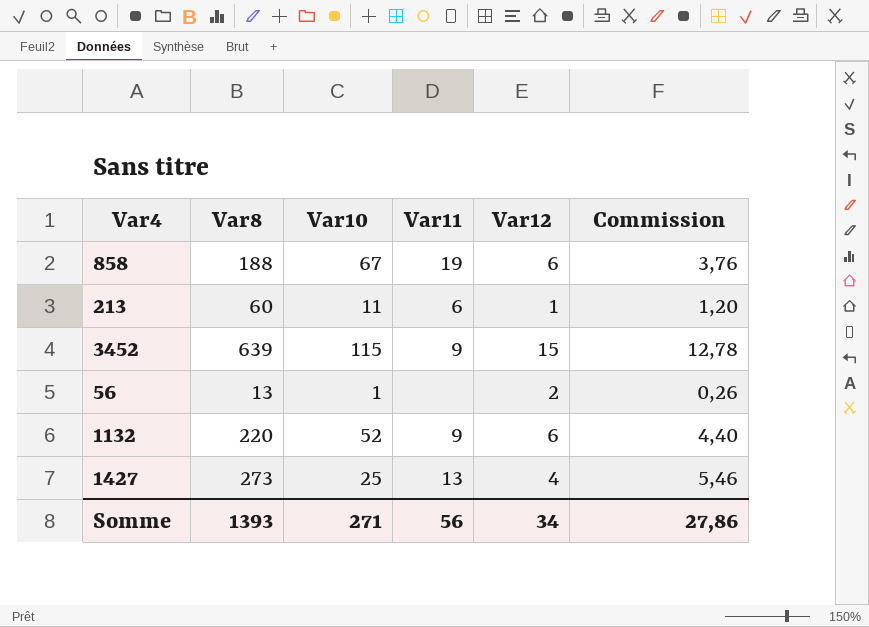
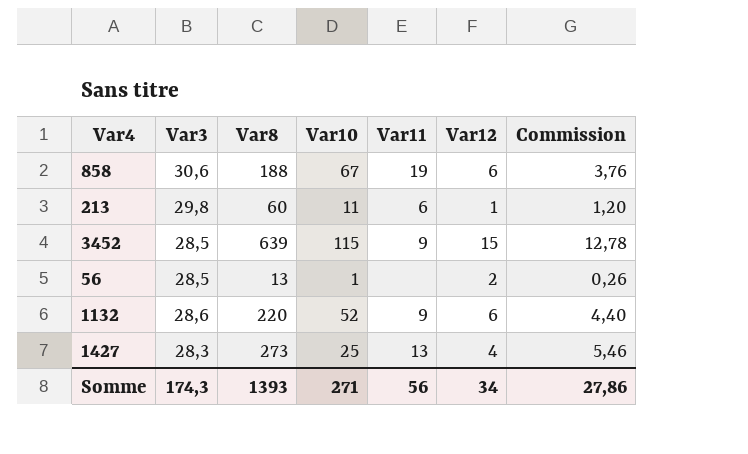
column Var3 | position: none -> 2

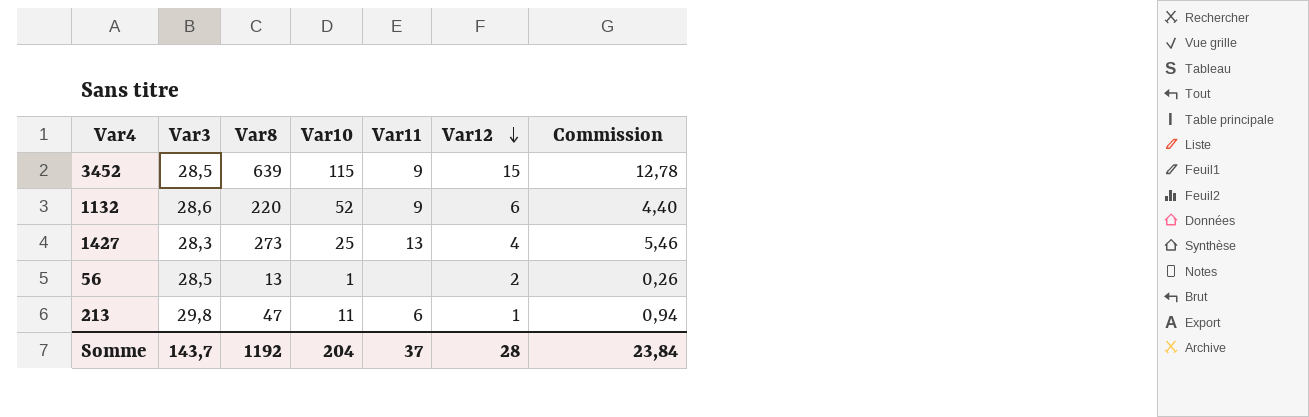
row order: none -> Var12 descending
row 858: 30,6 | 188 | 67 | 19 | 6 | 3,76 -> none
213 | Var8: 60 -> 47
213 | Commission: 1,20 -> 0,94
Somme | Var3: 174,3 -> 143,7
Somme | Var8: 1393 -> 1192
Somme | Var10: 271 -> 204
Somme | Var11: 56 -> 37
Somme | Var12: 34 -> 28
Somme | Commission: 27,86 -> 23,84

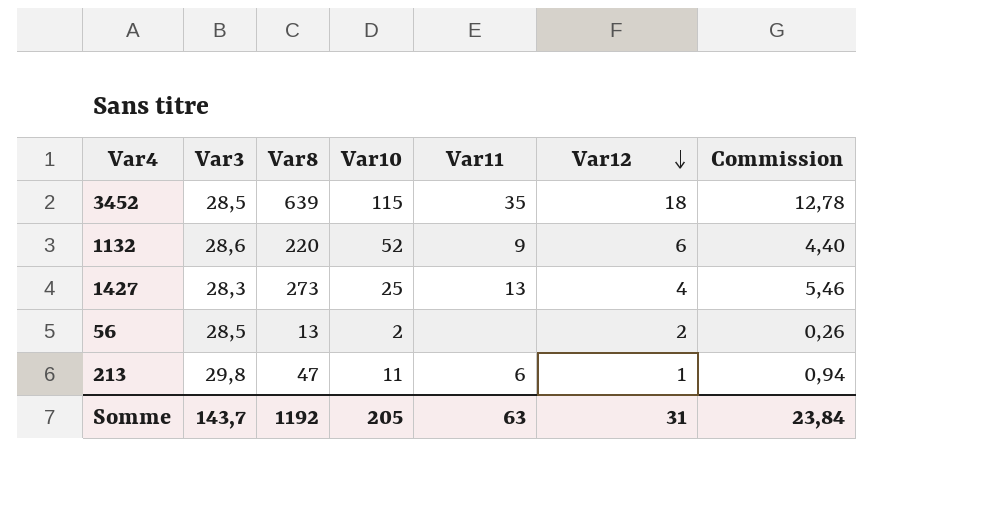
3452 | Var11: 9 -> 35
3452 | Var12: 15 -> 18
56 | Var10: 1 -> 2
Somme | Var10: 204 -> 205
Somme | Var11: 37 -> 63
Somme | Var12: 28 -> 31

